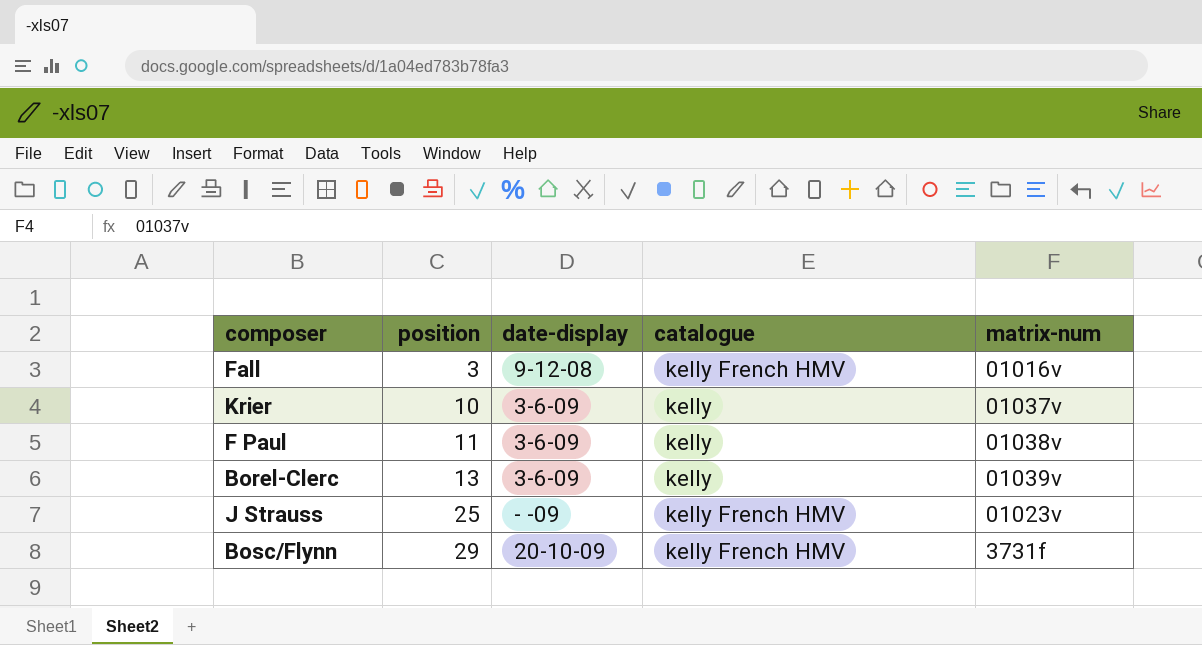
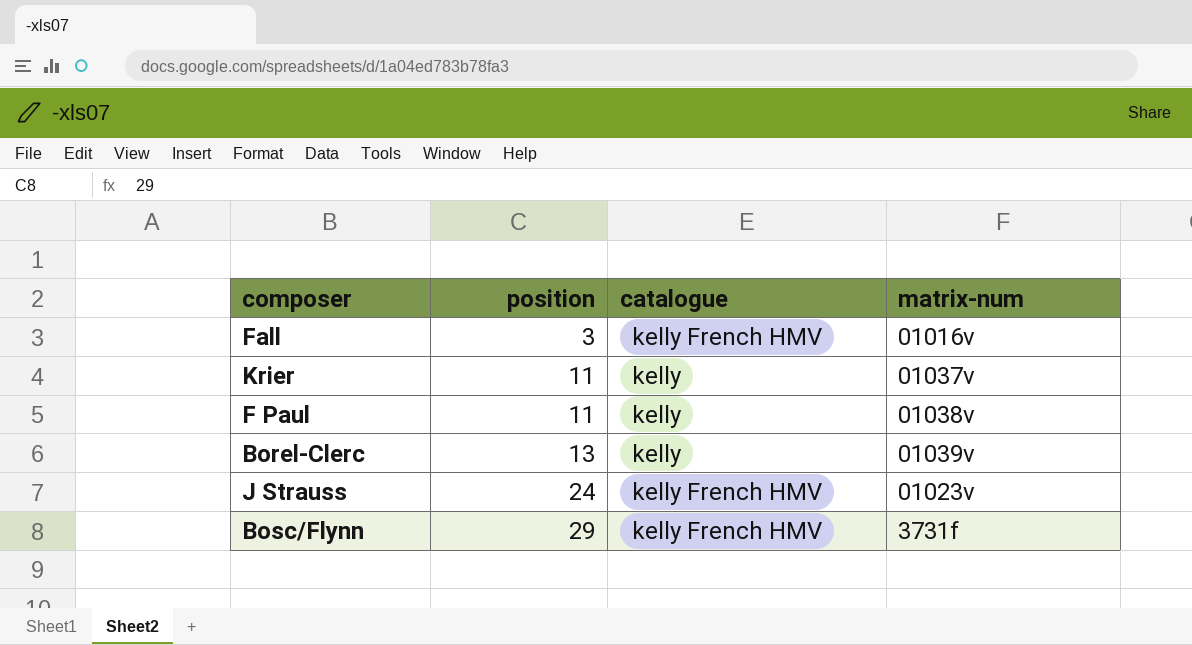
column date-display | position: 3 -> none
Krier | position: 10 -> 11
J Strauss | position: 25 -> 24

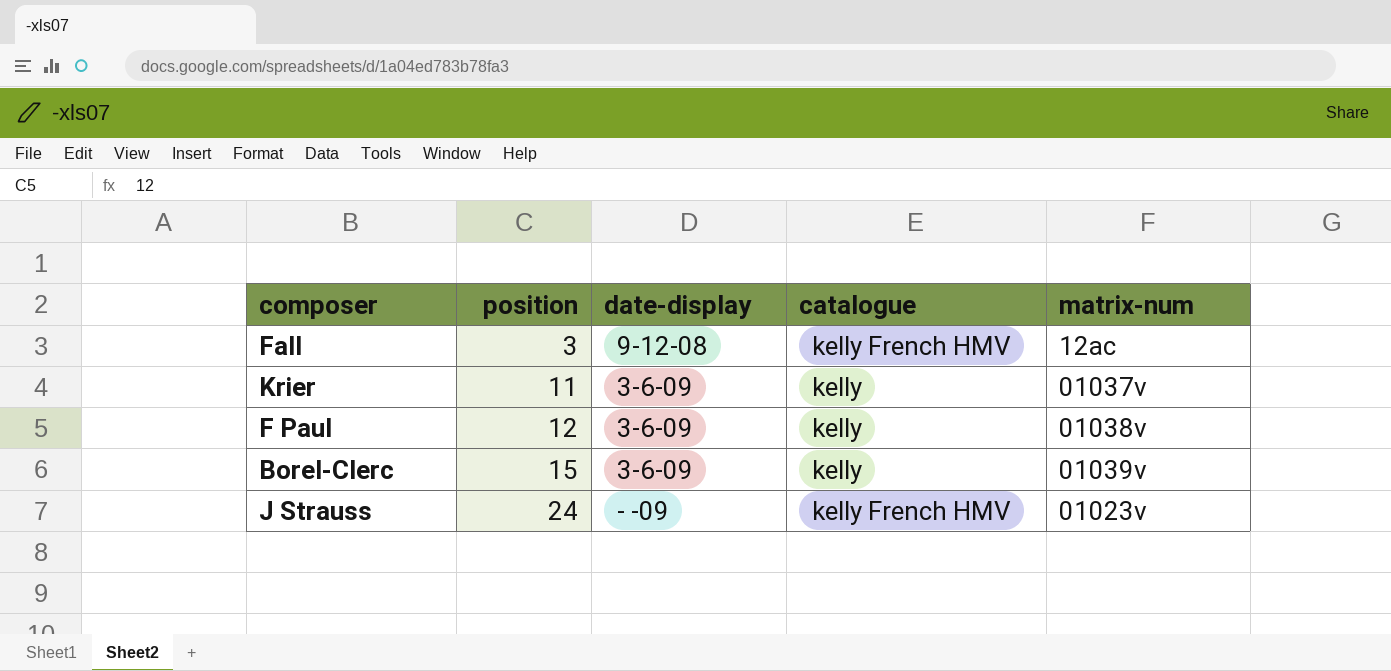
column date-display | position: none -> 3
row Bosc/Flynn: 29 | kelly French HMV | 3731f -> none
Fall | matrix-num: 01016v -> 12ac
F Paul | position: 11 -> 12
Borel-Clerc | position: 13 -> 15

